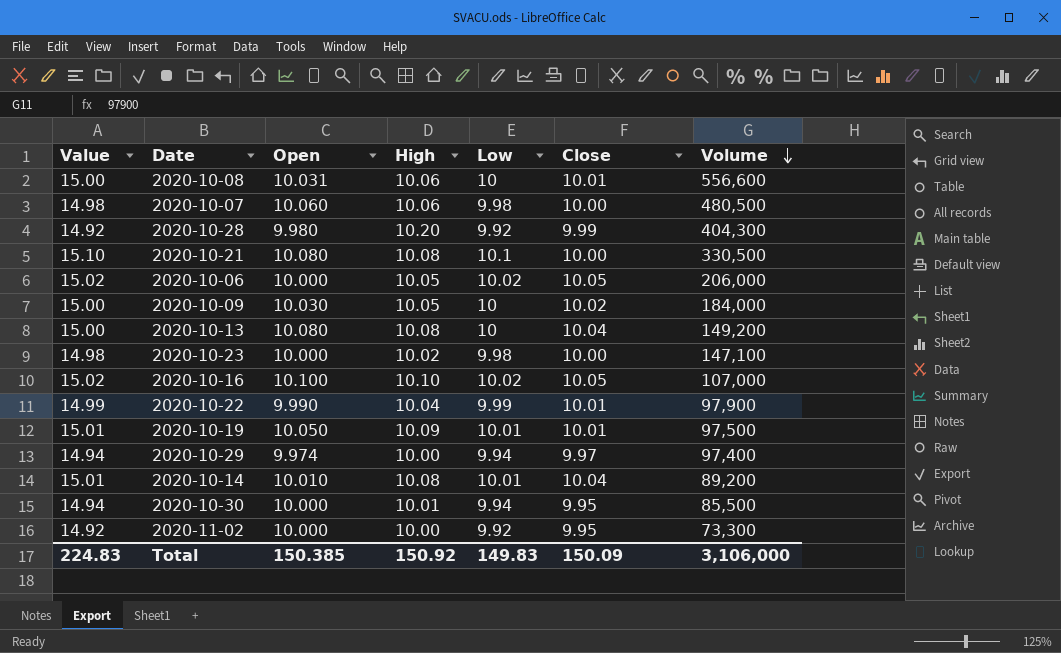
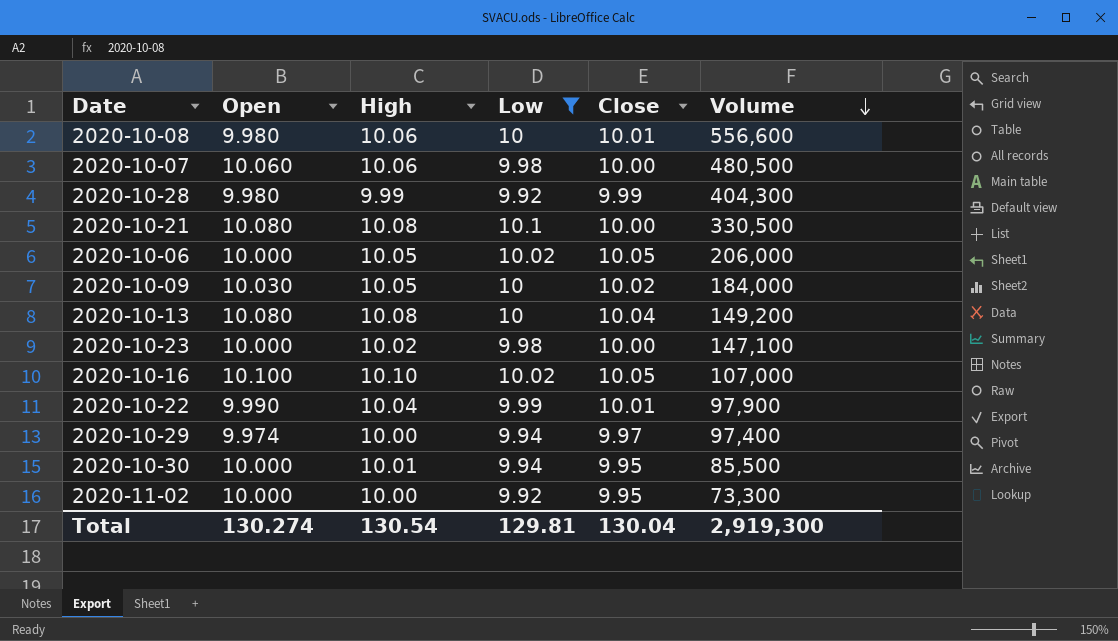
filter: none -> Low != 10.01
column Value | formula: [Low] + 5 -> none
2020-10-08 | Open: 10.031 -> 9.980
2020-10-28 | High: 10.20 -> 9.99
Total | Open: 150.385 -> 130.274
Total | High: 150.92 -> 130.54
Total | Low: 149.83 -> 129.81
Total | Close: 150.09 -> 130.04
Total | Volume: 3,106,000 -> 2,919,300

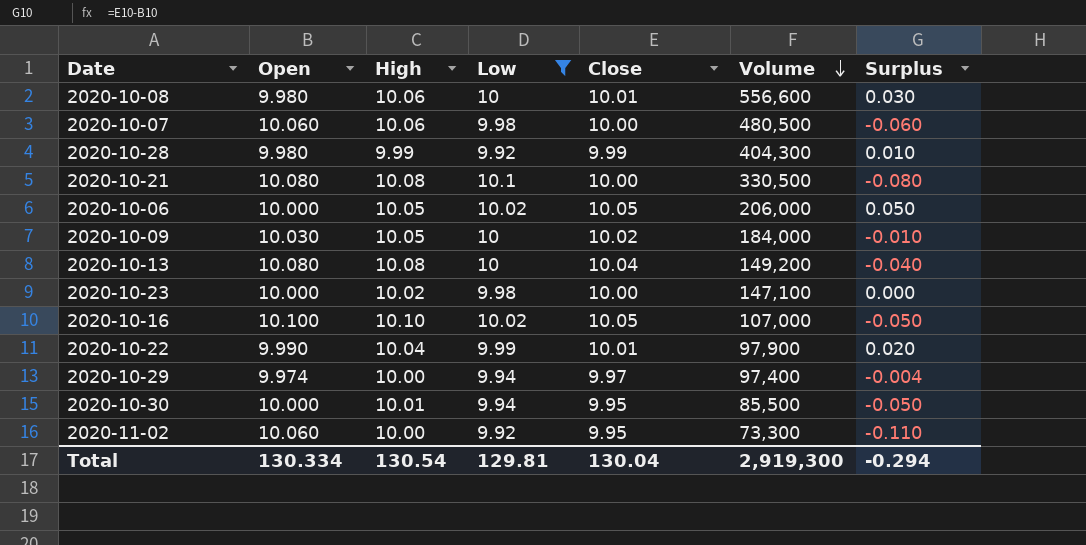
column Surplus | formula: none -> [Close] - [Open]
2020-11-02 | Open: 10.000 -> 10.060
Total | Open: 130.274 -> 130.334

